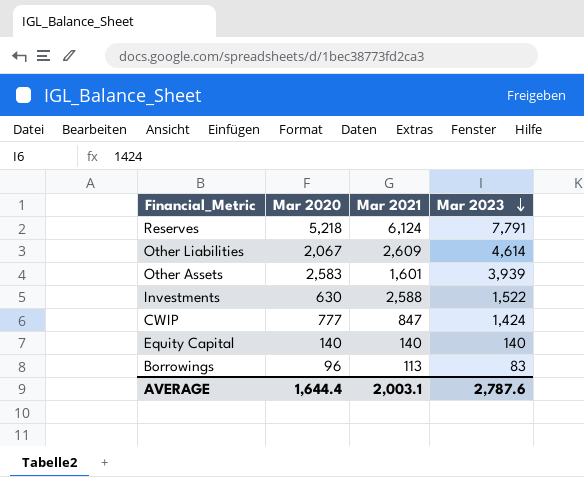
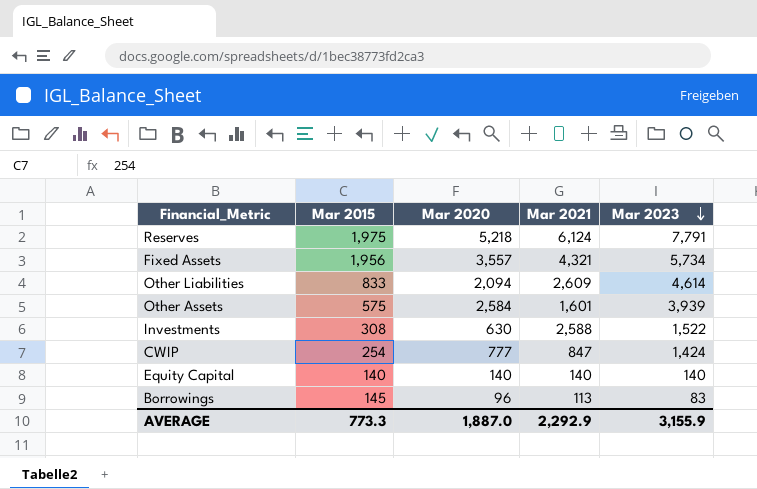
column Mar 2015 | position: none -> 2
row Fixed Assets: none -> 1,956 | 3,557 | 4,321 | 5,734
Other Liabilities | Mar 2020: 2,067 -> 2,094
Other Assets | Mar 2020: 2,583 -> 2,584
AVERAGE | Mar 2020: 1,644.4 -> 1,887.0
AVERAGE | Mar 2021: 2,003.1 -> 2,292.9
AVERAGE | Mar 2023: 2,787.6 -> 3,155.9

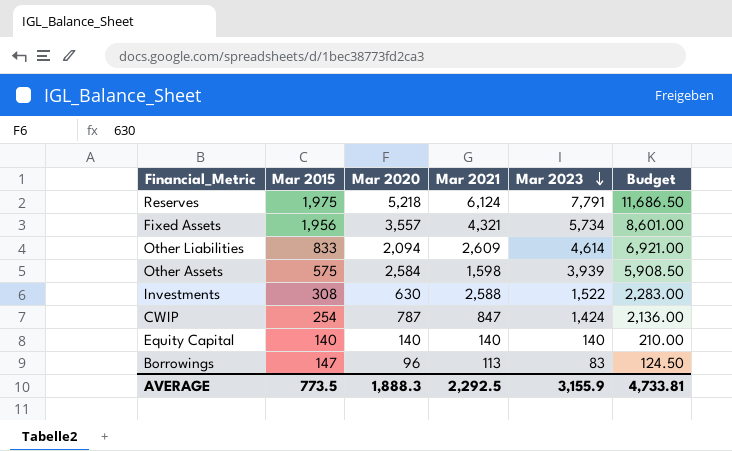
column Budget | formula: none -> [Mar 2023] * 1.5
Other Assets | Mar 2021: 1,601 -> 1,598
CWIP | Mar 2020: 777 -> 787
Borrowings | Mar 2015: 145 -> 147
AVERAGE | Mar 2015: 773.3 -> 773.5
AVERAGE | Mar 2020: 1,887.0 -> 1,888.3
AVERAGE | Mar 2021: 2,292.9 -> 2,292.5

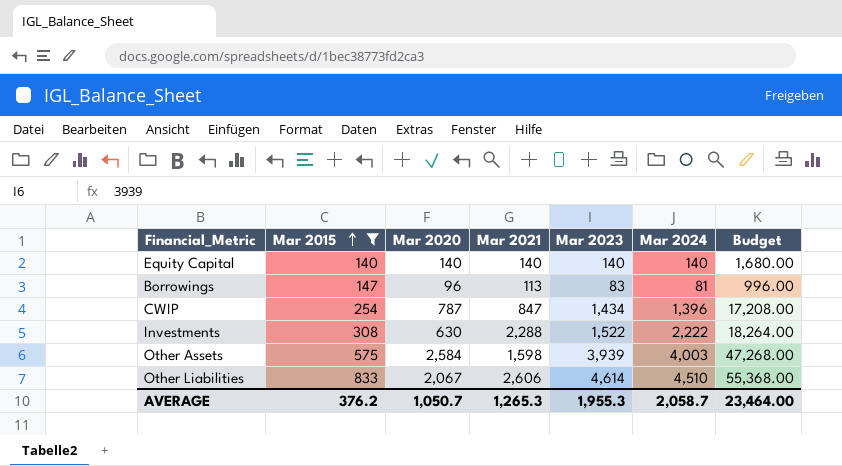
filter: none -> Mar 2015 <= 833
row order: Mar 2023 descending -> Mar 2015 ascending
column Mar 2024 | position: none -> 6
column Budget | formula: [Mar 2023] * 1.5 -> [Mar 2023] * 12
CWIP | Mar 2023: 1,424 -> 1,434
Investments | Mar 2021: 2,588 -> 2,288
Other Liabilities | Mar 2020: 2,094 -> 2,067
Other Liabilities | Mar 2021: 2,609 -> 2,606
AVERAGE | Mar 2015: 773.5 -> 376.2
AVERAGE | Mar 2020: 1,888.3 -> 1,050.7
AVERAGE | Mar 2021: 2,292.5 -> 1,265.3
AVERAGE | Mar 2023: 3,155.9 -> 1,955.3
AVERAGE | Budget: 4,733.81 -> 23,464.00

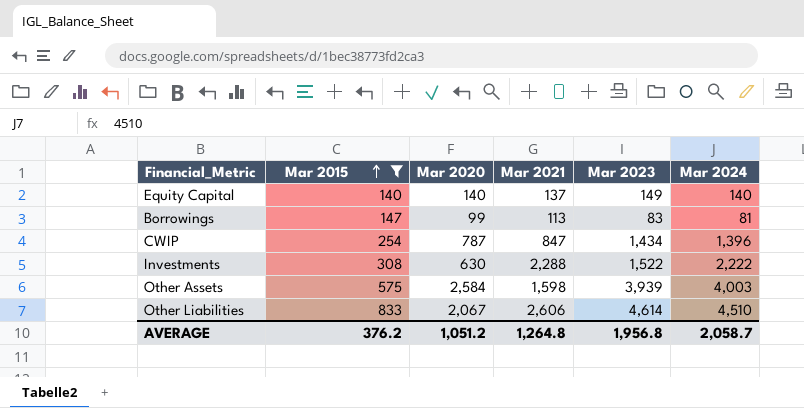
column Budget | formula: [Mar 2023] * 12 -> none
Equity Capital | Mar 2021: 140 -> 137
Equity Capital | Mar 2023: 140 -> 149
Borrowings | Mar 2020: 96 -> 99
AVERAGE | Mar 2020: 1,050.7 -> 1,051.2
AVERAGE | Mar 2021: 1,265.3 -> 1,264.8
AVERAGE | Mar 2023: 1,955.3 -> 1,956.8

